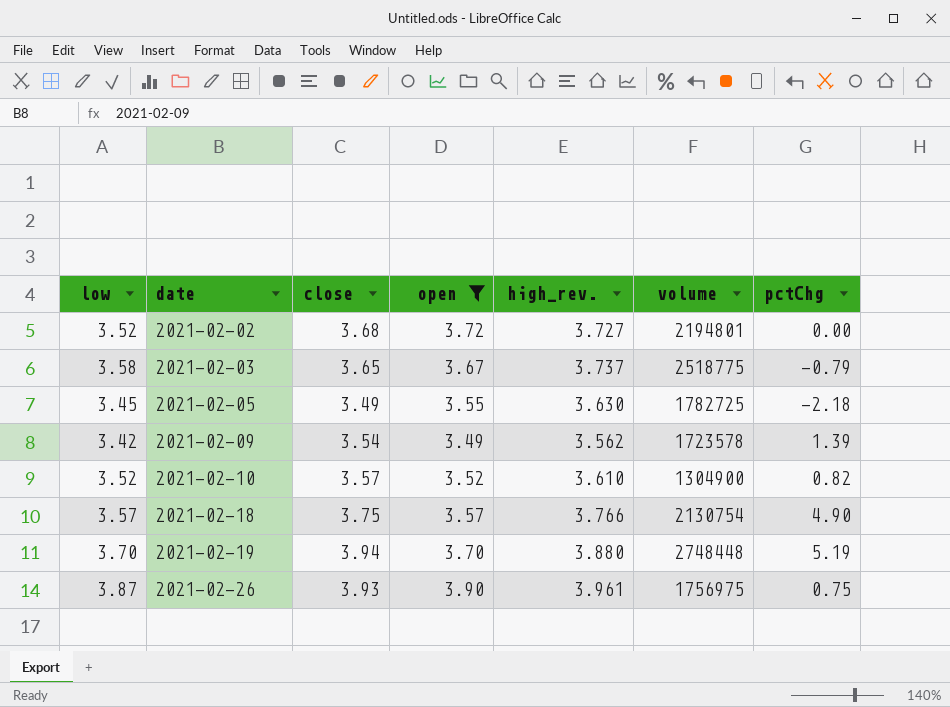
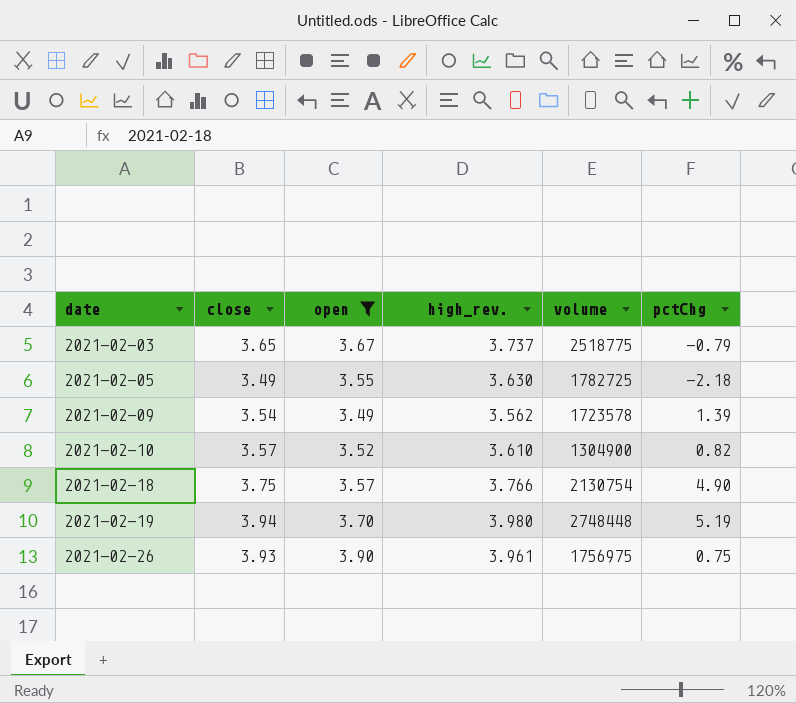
column low | position: 1 -> none
row 2021-02-02: 3.52 | 3.68 | 3.72 | 3.727 | 2194801 | 0.00 -> none
2021-02-19 | high_rev.: 3.880 -> 3.980

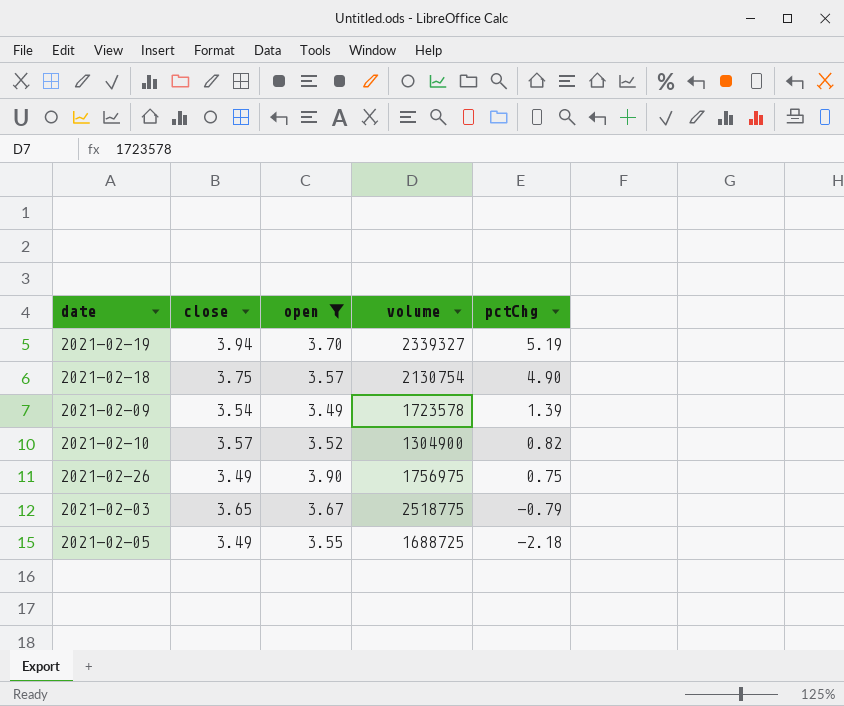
row order: date ascending -> pctChg descending
column high_rev. | position: 4 -> none
2021-02-19 | volume: 2748448 -> 2339327
2021-02-26 | close: 3.93 -> 3.49
2021-02-05 | volume: 1782725 -> 1688725

